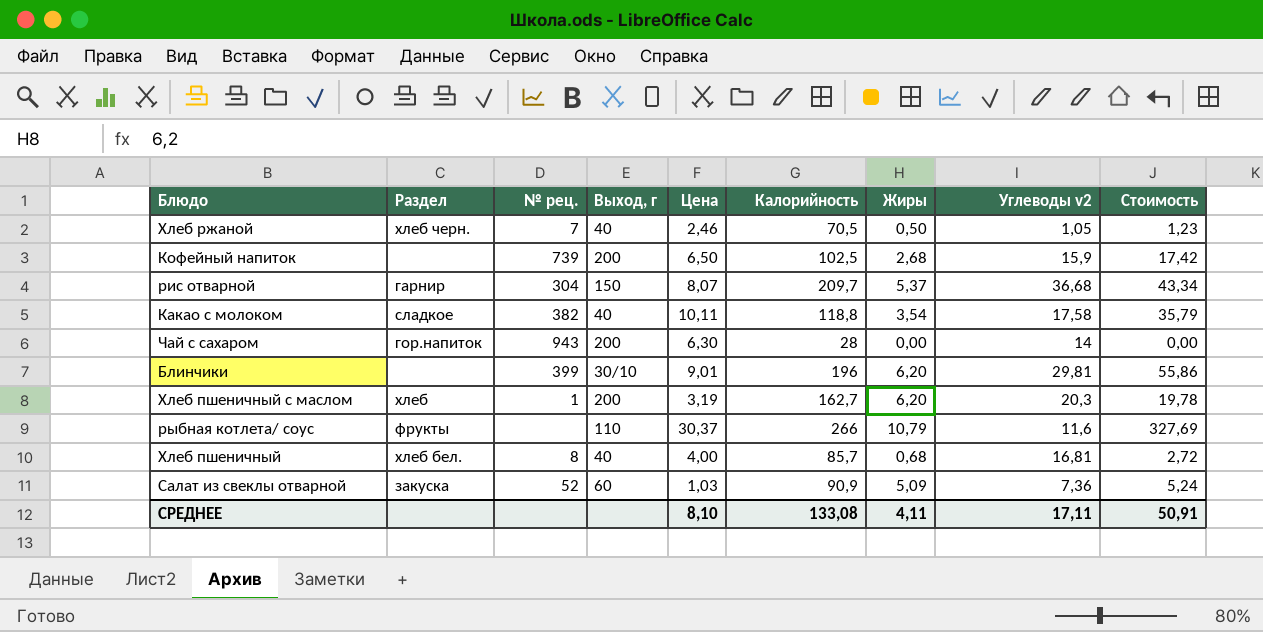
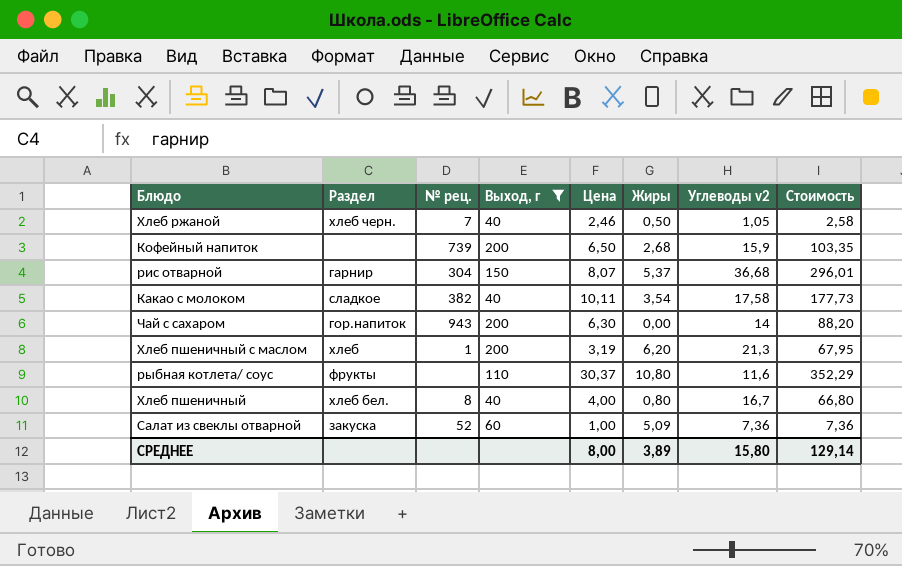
filter: none -> Выход, г != 30/10
column Калорийность | position: 6 -> none
column Стоимость | formula: [Цена] * [Жиры] -> [Цена] * [Углеводы v2]
Хлеб пшеничный с маслом | Углеводы v2: 20,3 -> 21,3
рыбная котлета/ соус | Жиры: 10,79 -> 10,80
Хлеб пшеничный | Жиры: 0,68 -> 0,80
Хлеб пшеничный | Углеводы v2: 16,81 -> 16,7
Салат из свеклы отварной | Цена: 1,03 -> 1,00
СРЕДНЕЕ | Цена: 8,10 -> 8,00
СРЕДНЕЕ | Жиры: 4,11 -> 3,89
СРЕДНЕЕ | Углеводы v2: 17,11 -> 15,80
СРЕДНЕЕ | Стоимость: 50,91 -> 129,14

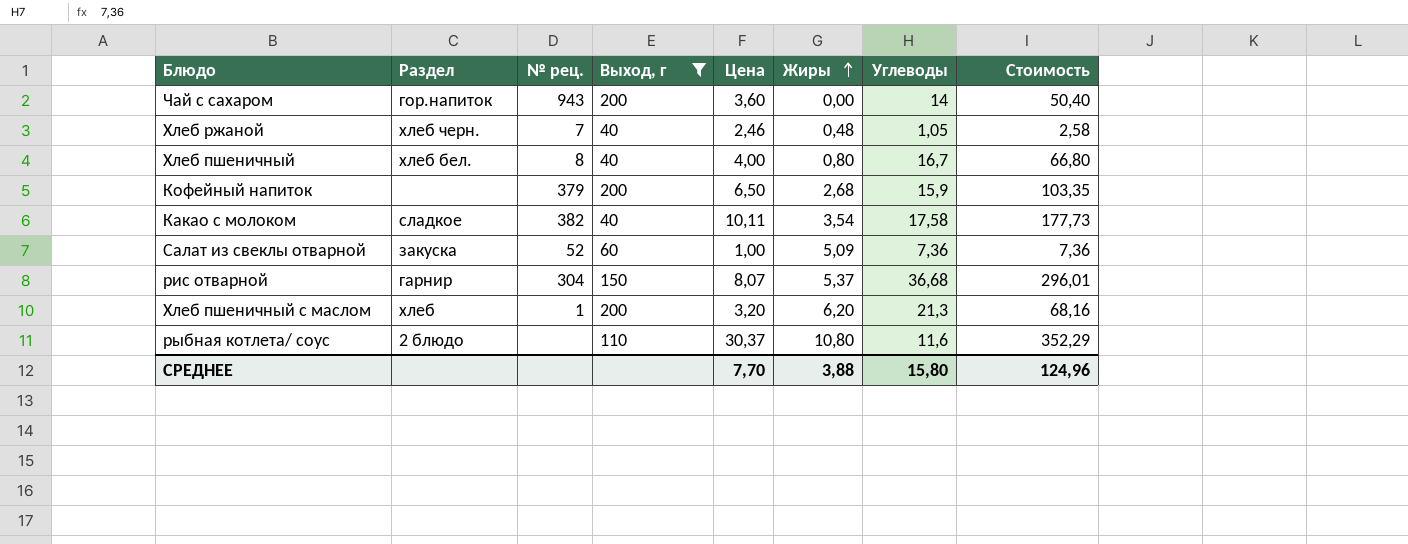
row order: none -> Жиры ascending
column name: Углеводы v2 -> Углеводы
Чай с сахаром | Цена: 6,30 -> 3,60
Чай с сахаром | Стоимость: 88,20 -> 50,40
Хлеб ржаной | Жиры: 0,50 -> 0,48
Кофейный напиток | № рец.: 739 -> 379
Хлеб пшеничный с маслом | Цена: 3,19 -> 3,20
Хлеб пшеничный с маслом | Стоимость: 67,95 -> 68,16
рыбная котлета/ соус | Раздел: фрукты -> 2 блюдо
СРЕДНЕЕ | Цена: 8,00 -> 7,70
СРЕДНЕЕ | Жиры: 3,89 -> 3,88
СРЕДНЕЕ | Стоимость: 129,14 -> 124,96

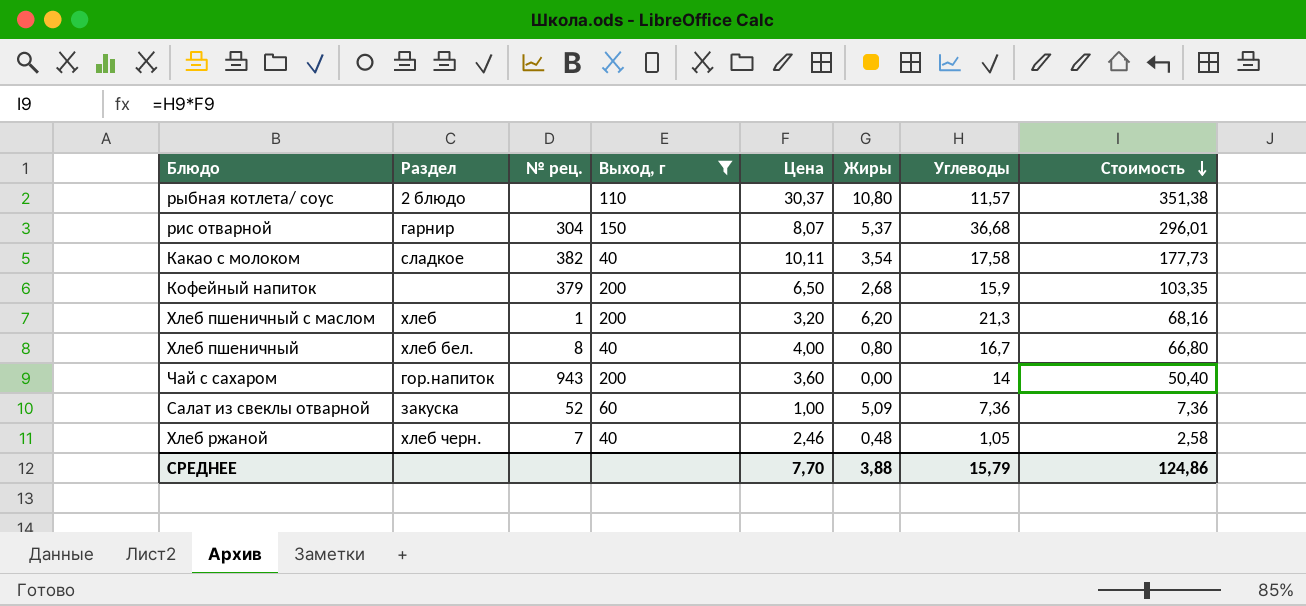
row order: Жиры ascending -> Стоимость descending
рыбная котлета/ соус | Углеводы: 11,6 -> 11,57
рыбная котлета/ соус | Стоимость: 352,29 -> 351,38
СРЕДНЕЕ | Углеводы: 15,80 -> 15,79
СРЕДНЕЕ | Стоимость: 124,96 -> 124,86

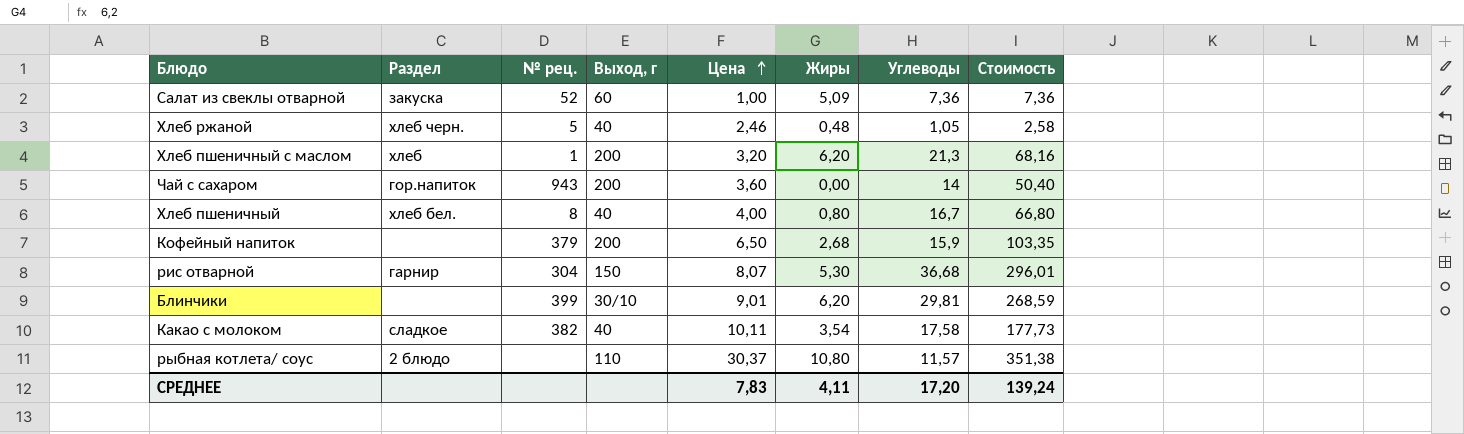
filter: Выход, г != 30/10 -> none
row order: Стоимость descending -> Цена ascending
Хлеб ржаной | № рец.: 7 -> 5
рис отварной | Жиры: 5,37 -> 5,30
СРЕДНЕЕ | Цена: 7,70 -> 7,83
СРЕДНЕЕ | Жиры: 3,88 -> 4,11
СРЕДНЕЕ | Углеводы: 15,79 -> 17,20
СРЕДНЕЕ | Стоимость: 124,86 -> 139,24

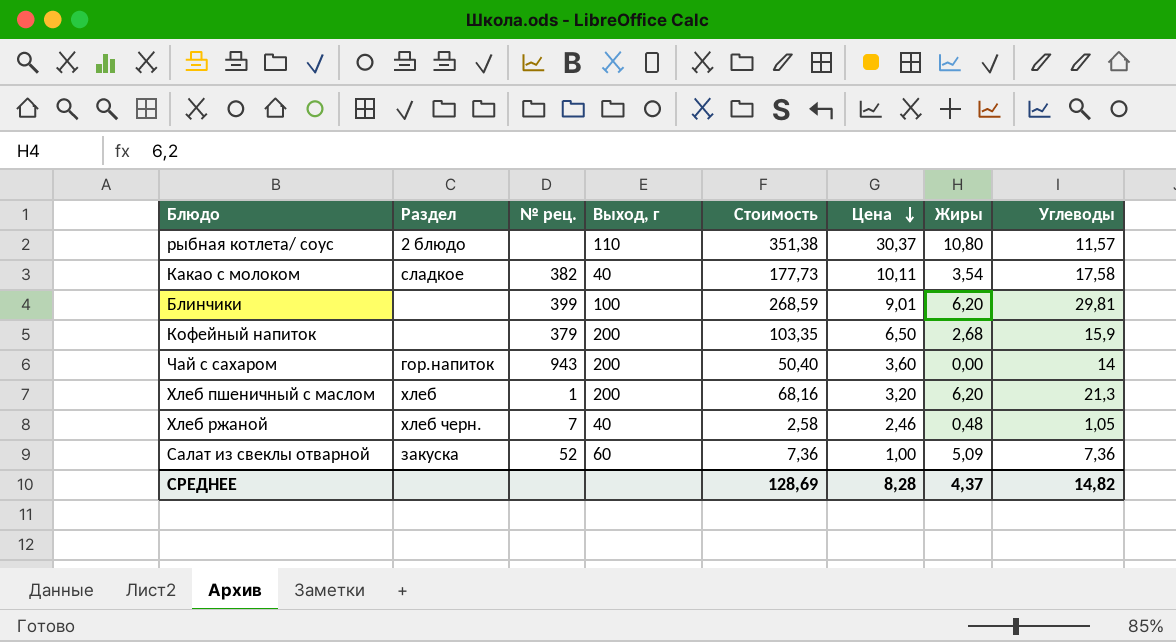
row order: Цена ascending -> Цена descending
column Стоимость | position: 8 -> 5
row Хлеб пшеничный: хлеб бел. | 8 | 40 | 4,00 | 0,80 | 16,7 | 66,80 -> none
row рис отварной: гарнир | 304 | 150 | 8,07 | 5,30 | 36,68 | 296,01 -> none
Блинчики | Выход, г: 30/10 -> 100
Хлеб ржаной | № рец.: 5 -> 7
СРЕДНЕЕ | Стоимость: 139,24 -> 128,69
СРЕДНЕЕ | Цена: 7,83 -> 8,28
СРЕДНЕЕ | Жиры: 4,11 -> 4,37
СРЕДНЕЕ | Углеводы: 17,20 -> 14,82

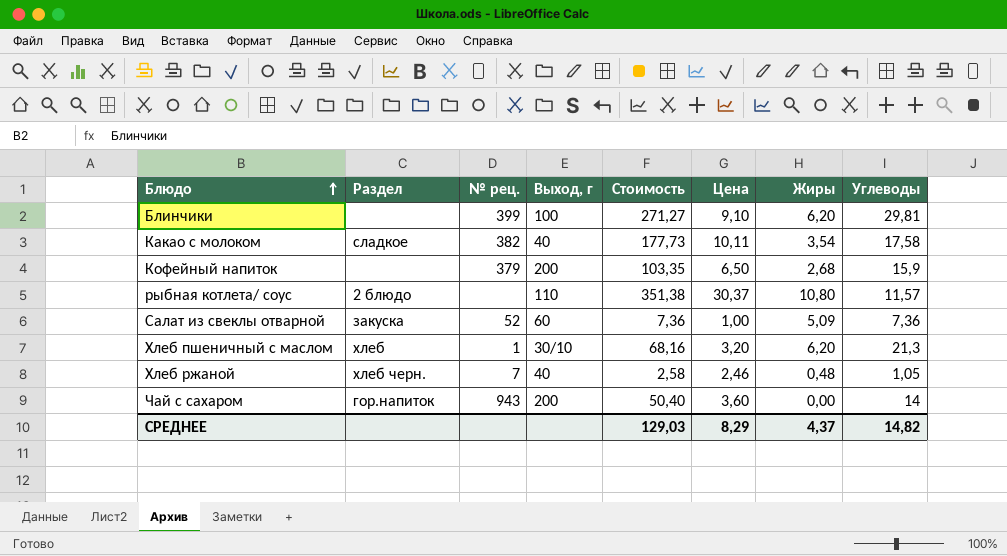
row order: Цена descending -> Блюдо ascending
Блинчики | Стоимость: 268,59 -> 271,27
Блинчики | Цена: 9,01 -> 9,10
Хлеб пшеничный с маслом | Выход, г: 200 -> 30/10
СРЕДНЕЕ | Стоимость: 128,69 -> 129,03
СРЕДНЕЕ | Цена: 8,28 -> 8,29

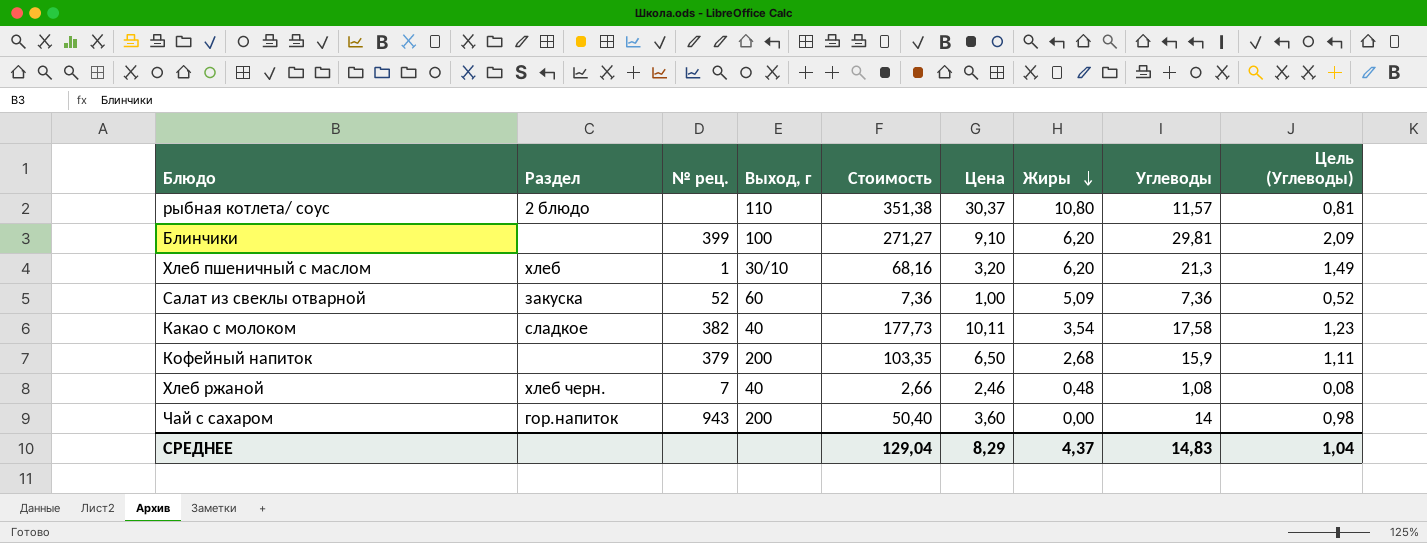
row order: Блюдо ascending -> Жиры descending
column Цель (Углеводы) | formula: none -> [Углеводы] * 0,07
Хлеб ржаной | Стоимость: 2,58 -> 2,66
Хлеб ржаной | Углеводы: 1,05 -> 1,08
СРЕДНЕЕ | Стоимость: 129,03 -> 129,04
СРЕДНЕЕ | Углеводы: 14,82 -> 14,83

